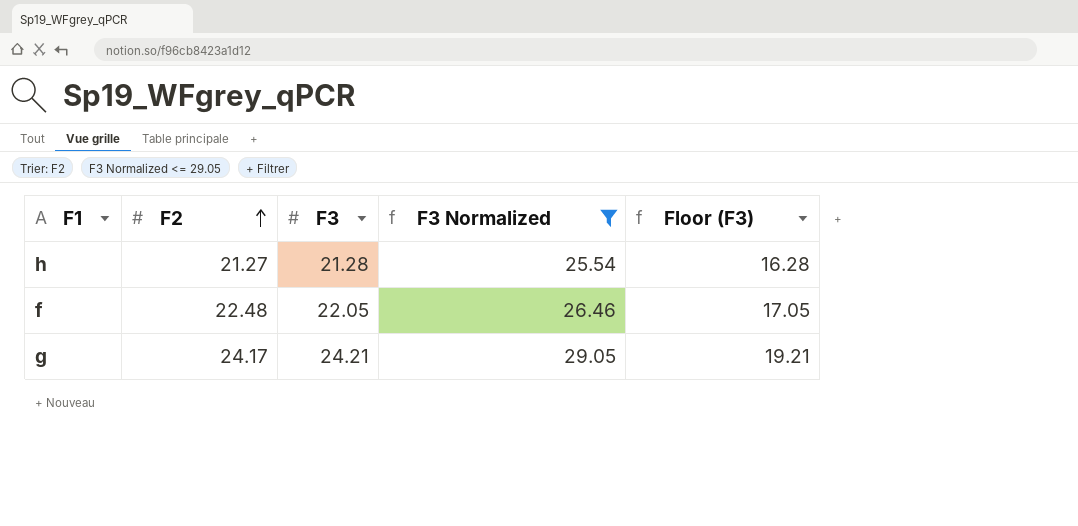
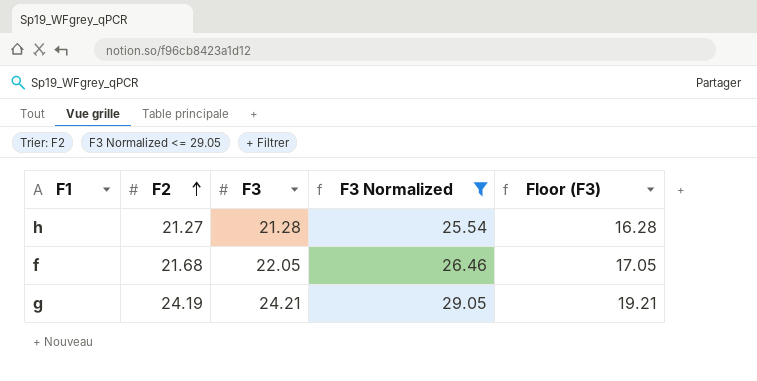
f | F2: 22.48 -> 21.68
g | F2: 24.17 -> 24.19

